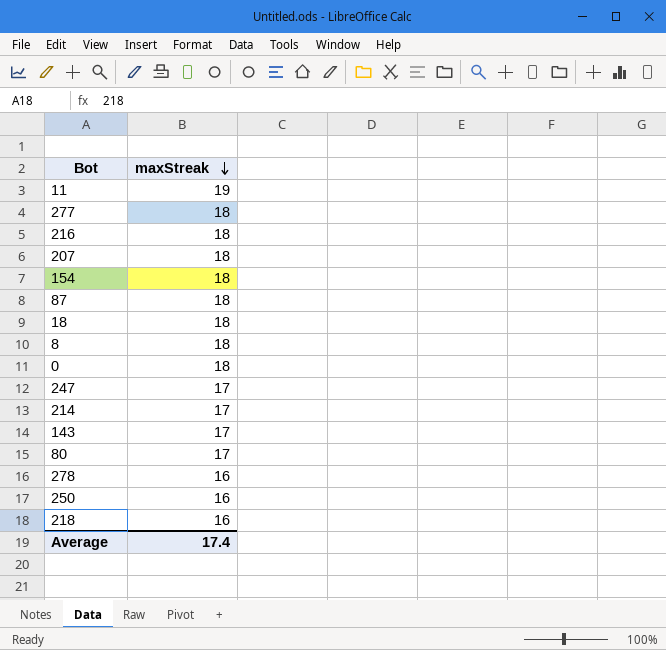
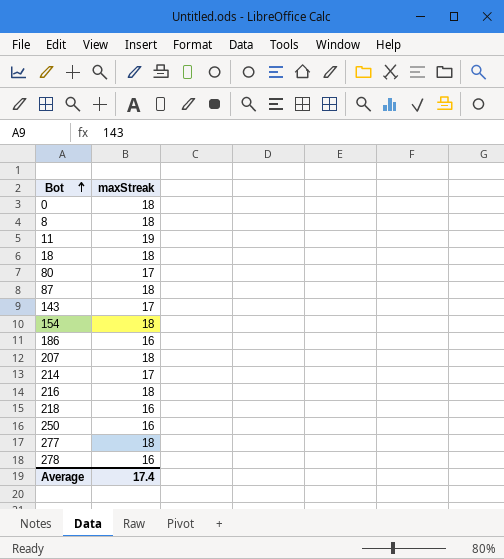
row order: maxStreak descending -> Bot ascending
row 247: 17 -> none
row 186: none -> 16

